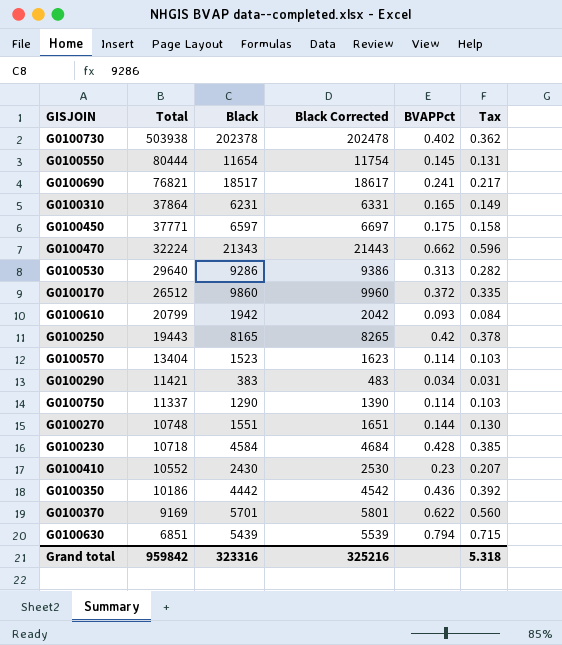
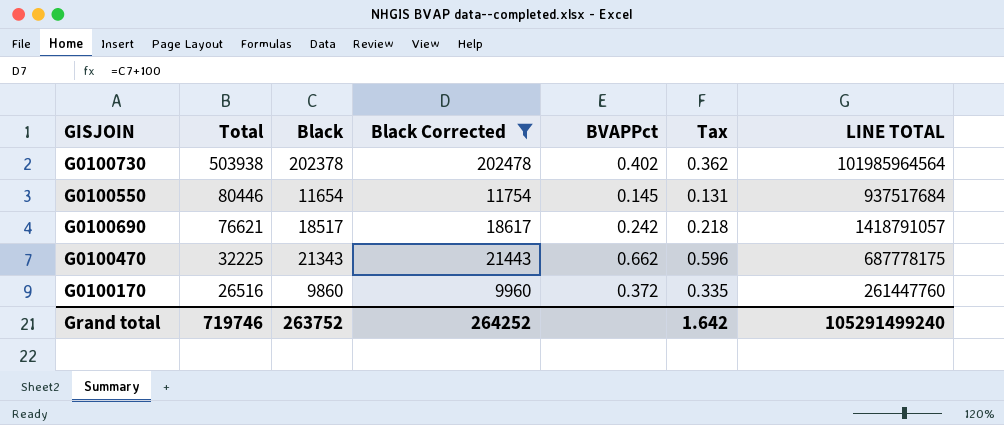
filter: none -> Black Corrected >= 9960
column LINE TOTAL | formula: none -> [Total] * [Black]
G0100550 | Total: 80444 -> 80446
G0100690 | Total: 76821 -> 76621
G0100690 | BVAPPct: 0.241 -> 0.242
G0100690 | Tax: 0.217 -> 0.218
G0100470 | Total: 32224 -> 32225
G0100170 | Total: 26512 -> 26516
Grand total | Total: 959842 -> 719746
Grand total | Black: 323316 -> 263752
Grand total | Black Corrected: 325216 -> 264252
Grand total | Tax: 5.318 -> 1.642

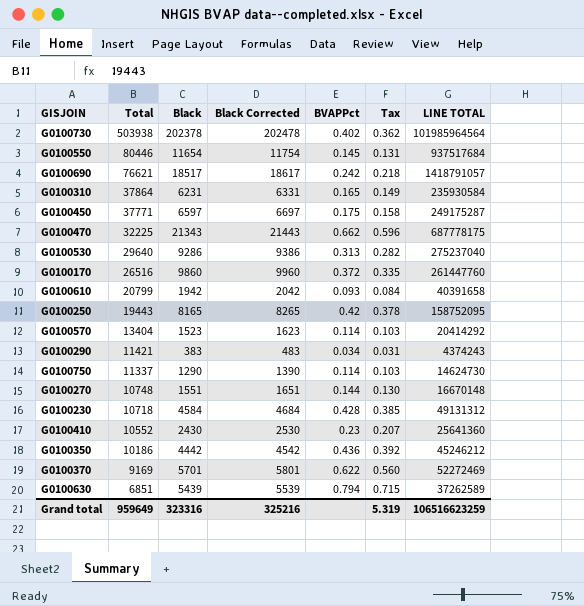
filter: Black Corrected >= 9960 -> none
Grand total | Total: 719746 -> 959649
Grand total | Black: 263752 -> 323316
Grand total | Black Corrected: 264252 -> 325216
Grand total | Tax: 1.642 -> 5.319
Grand total | LINE TOTAL: 105291499240 -> 106516623259

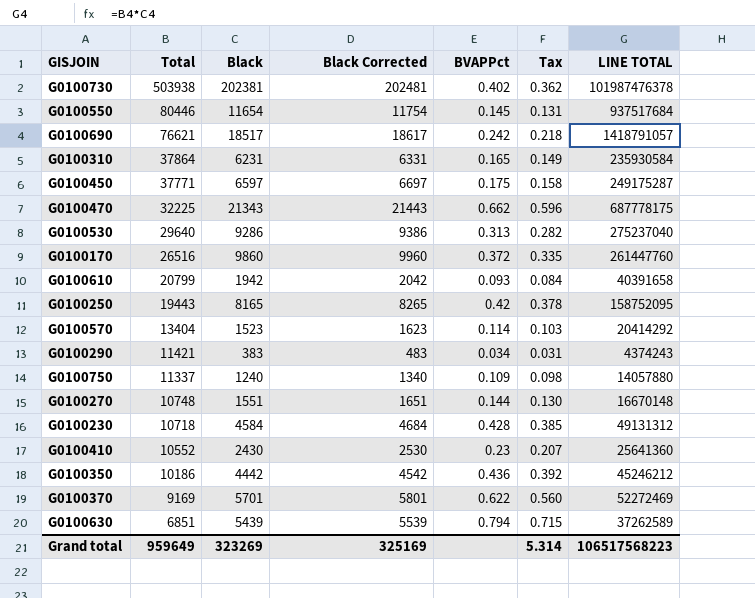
G0100730 | Black: 202378 -> 202381
G0100730 | Black Corrected: 202478 -> 202481
G0100730 | LINE TOTAL: 101985964564 -> 101987476378
G0100750 | Black: 1290 -> 1240
G0100750 | Black Corrected: 1390 -> 1340
G0100750 | BVAPPct: 0.114 -> 0.109
G0100750 | Tax: 0.103 -> 0.098
G0100750 | LINE TOTAL: 14624730 -> 14057880
Grand total | Black: 323316 -> 323269
Grand total | Black Corrected: 325216 -> 325169
Grand total | Tax: 5.319 -> 5.314
Grand total | LINE TOTAL: 106516623259 -> 106517568223

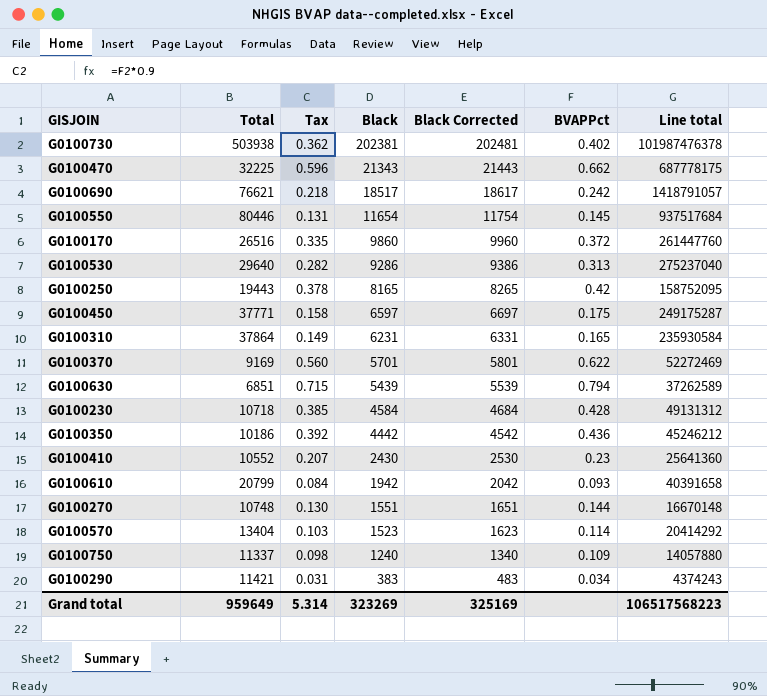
row order: Total descending -> Black descending
column Tax | position: 6 -> 3
column name: LINE TOTAL -> Line total

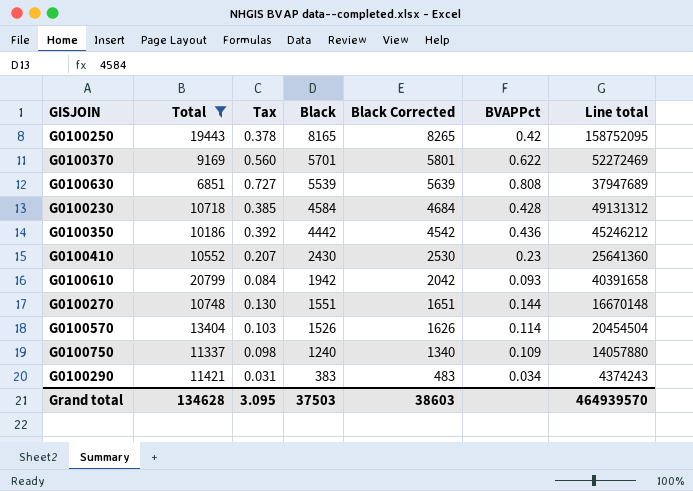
filter: none -> Total <= 20799
G0100630 | Tax: 0.715 -> 0.727
G0100630 | Black: 5439 -> 5539
G0100630 | Black Corrected: 5539 -> 5639
G0100630 | BVAPPct: 0.794 -> 0.808
G0100630 | Line total: 37262589 -> 37947689
G0100570 | Black: 1523 -> 1526
G0100570 | Black Corrected: 1623 -> 1626
G0100570 | Line total: 20414292 -> 20454504
Grand total | Total: 959649 -> 134628
Grand total | Tax: 5.314 -> 3.095
Grand total | Black: 323269 -> 37503
Grand total | Black Corrected: 325169 -> 38603
Grand total | Line total: 106517568223 -> 464939570

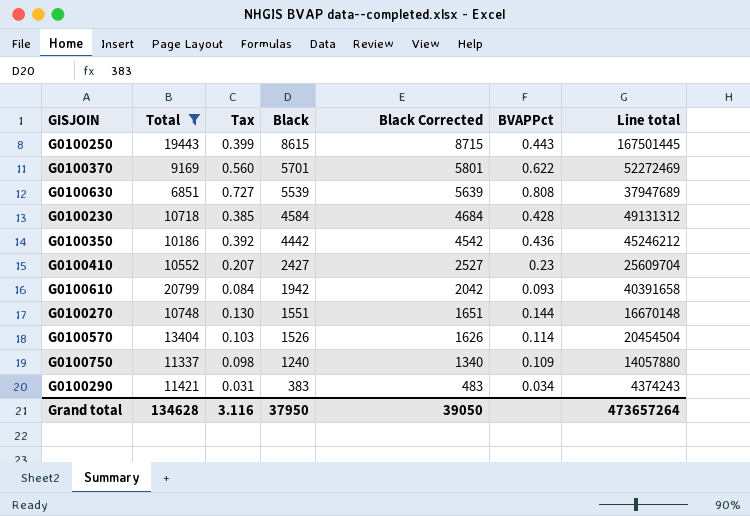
G0100250 | Tax: 0.378 -> 0.399
G0100250 | Black: 8165 -> 8615
G0100250 | Black Corrected: 8265 -> 8715
G0100250 | BVAPPct: 0.42 -> 0.443
G0100250 | Line total: 158752095 -> 167501445
G0100410 | Black: 2430 -> 2427
G0100410 | Black Corrected: 2530 -> 2527
G0100410 | Line total: 25641360 -> 25609704
Grand total | Tax: 3.095 -> 3.116
Grand total | Black: 37503 -> 37950
Grand total | Black Corrected: 38603 -> 39050
Grand total | Line total: 464939570 -> 473657264

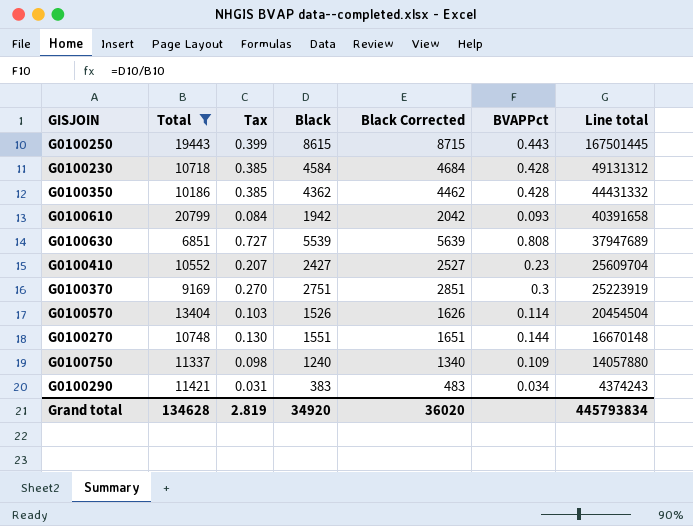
row order: Black descending -> Line total descending
G0100350 | Tax: 0.392 -> 0.385
G0100350 | Black: 4442 -> 4362
G0100350 | Black Corrected: 4542 -> 4462
G0100350 | BVAPPct: 0.436 -> 0.428
G0100350 | Line total: 45246212 -> 44431332
G0100370 | Tax: 0.560 -> 0.270
G0100370 | Black: 5701 -> 2751
G0100370 | Black Corrected: 5801 -> 2851
G0100370 | BVAPPct: 0.622 -> 0.3
G0100370 | Line total: 52272469 -> 25223919
Grand total | Tax: 3.116 -> 2.819
Grand total | Black: 37950 -> 34920
Grand total | Black Corrected: 39050 -> 36020
Grand total | Line total: 473657264 -> 445793834

